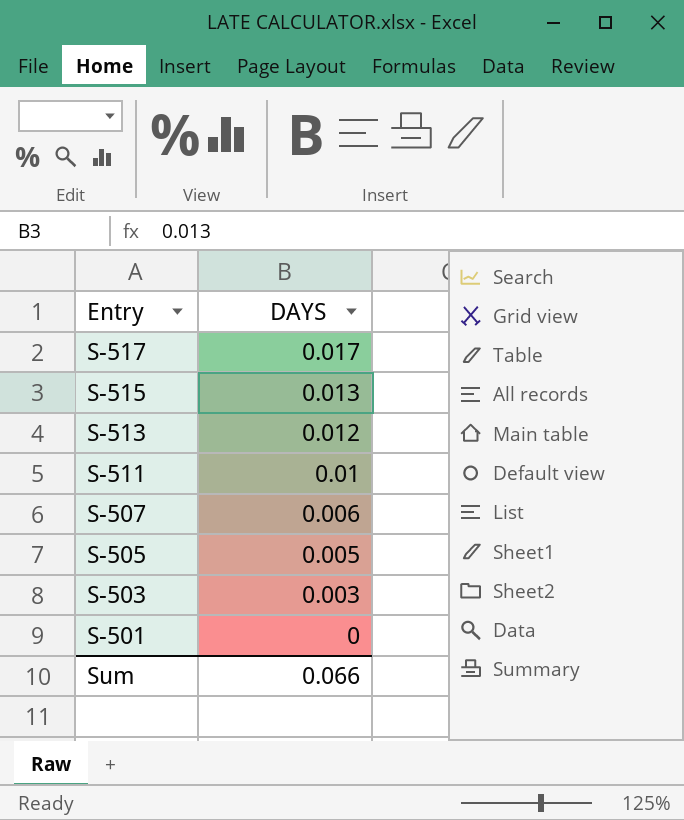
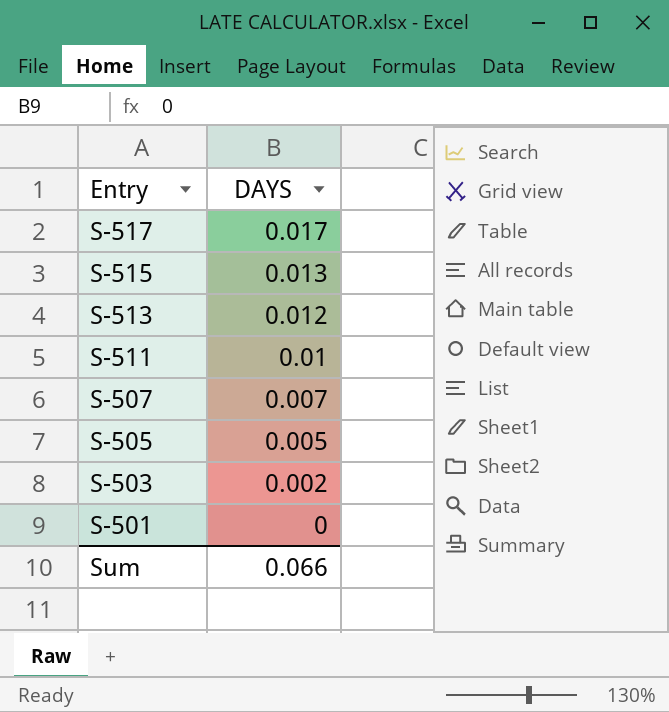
S-507 | DAYS: 0.006 -> 0.007
S-503 | DAYS: 0.003 -> 0.002

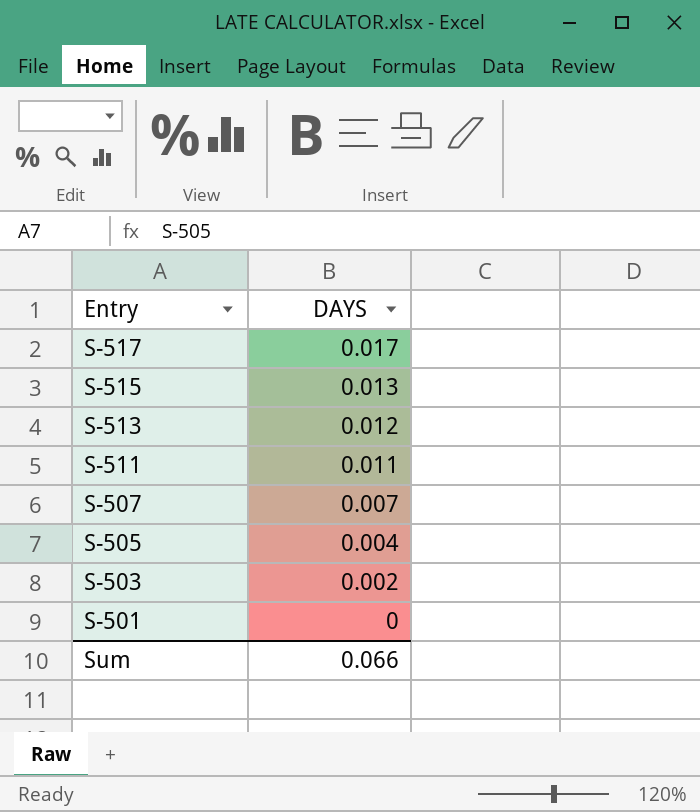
S-511 | DAYS: 0.01 -> 0.011
S-505 | DAYS: 0.005 -> 0.004

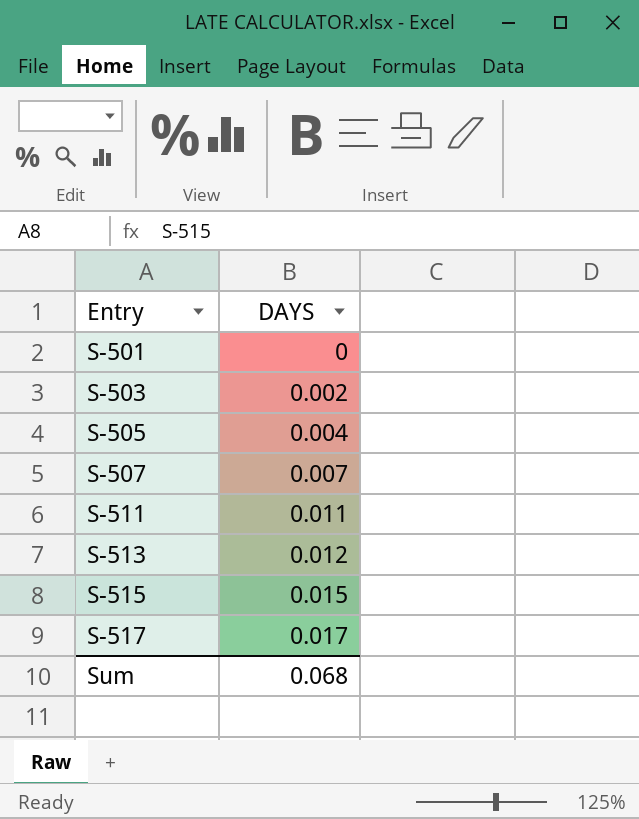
row order: Entry descending -> Entry ascending
S-515 | DAYS: 0.013 -> 0.015
Sum | DAYS: 0.066 -> 0.068

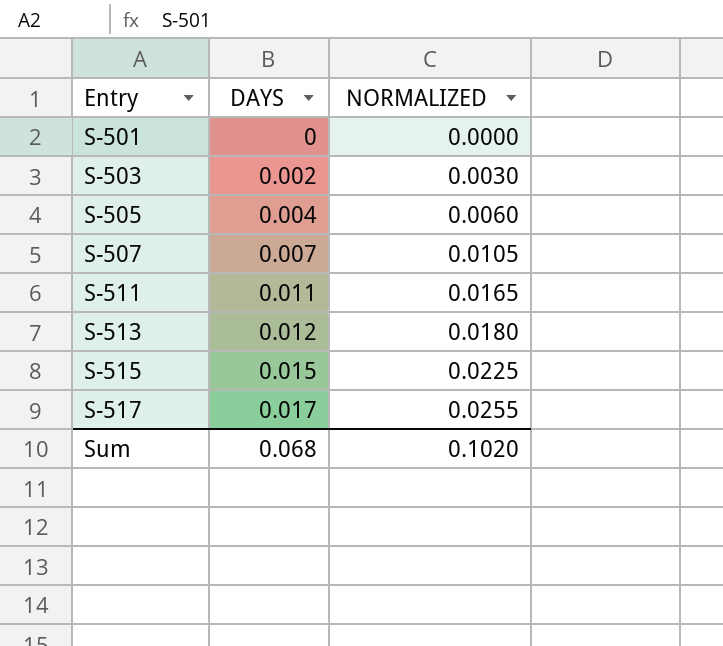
column NORMALIZED | formula: none -> [DAYS] * 1.5

